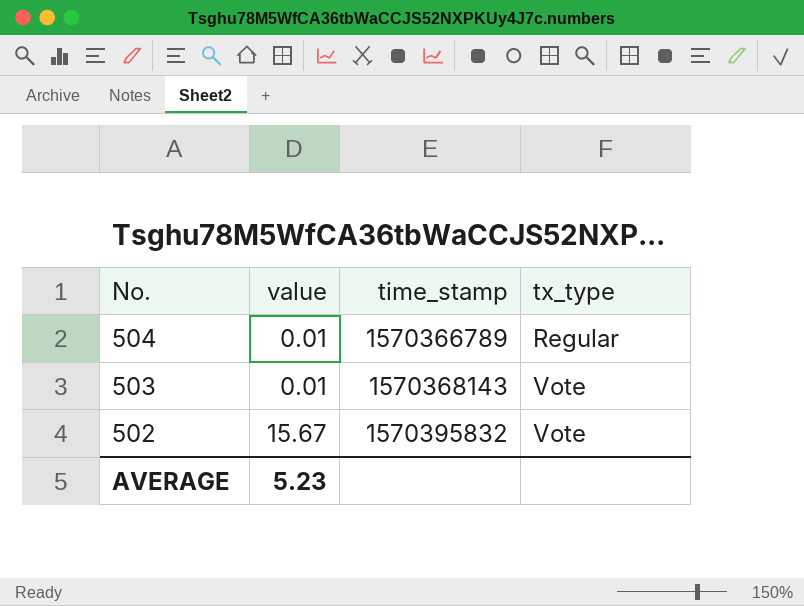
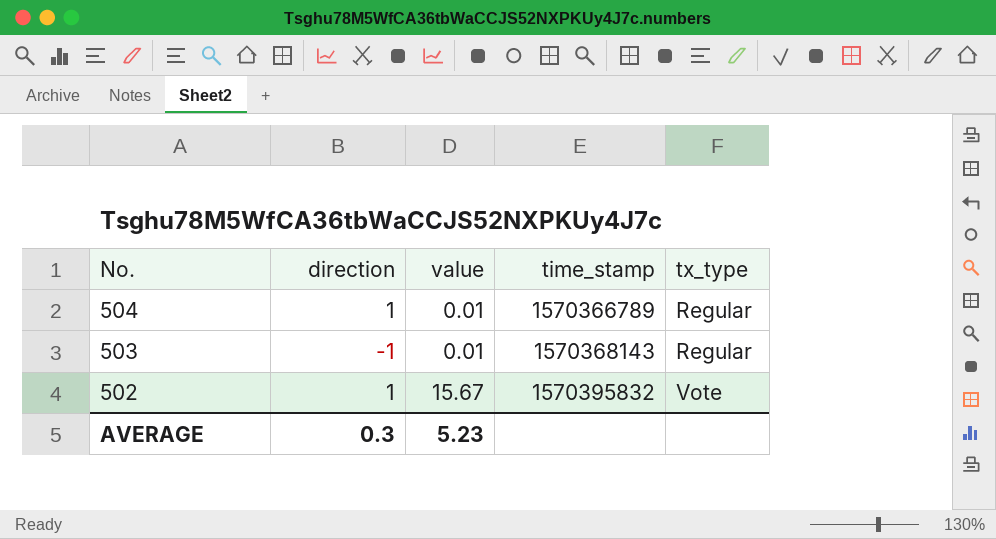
column direction | position: none -> 2
503 | tx_type: Vote -> Regular

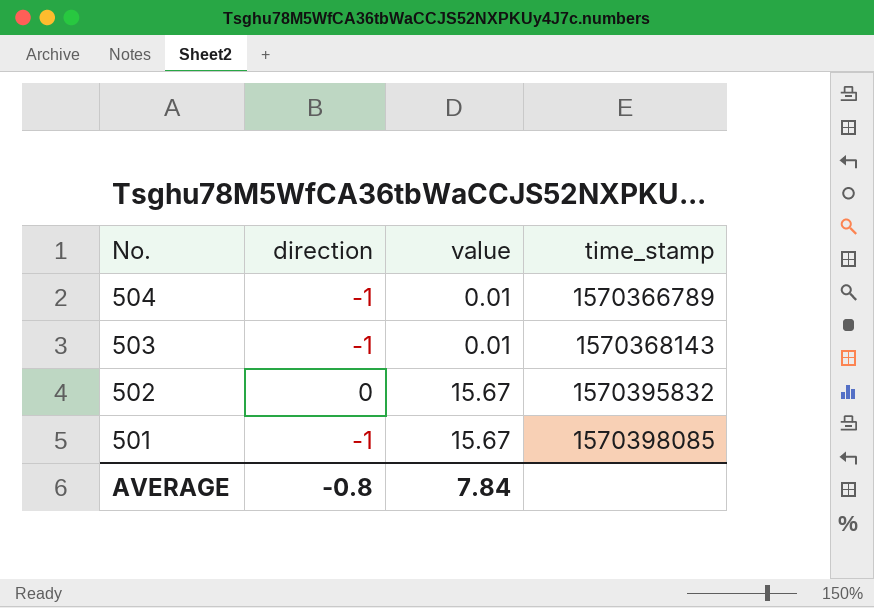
column tx_type | position: 5 -> none
504 | direction: 1 -> -1
502 | direction: 1 -> 0
row 501: none -> -1 | 15.67 | 1570398085
AVERAGE | direction: 0.3 -> -0.8
AVERAGE | value: 5.23 -> 7.84

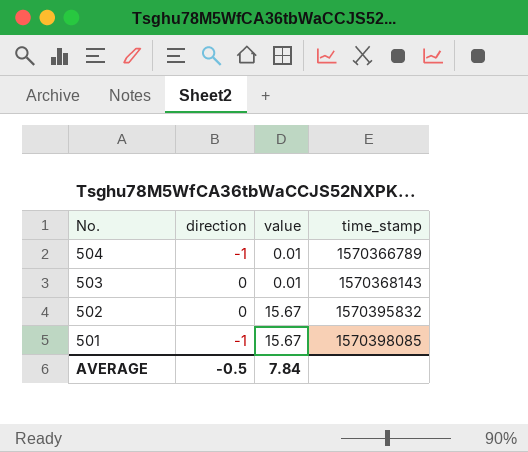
503 | direction: -1 -> 0
AVERAGE | direction: -0.8 -> -0.5

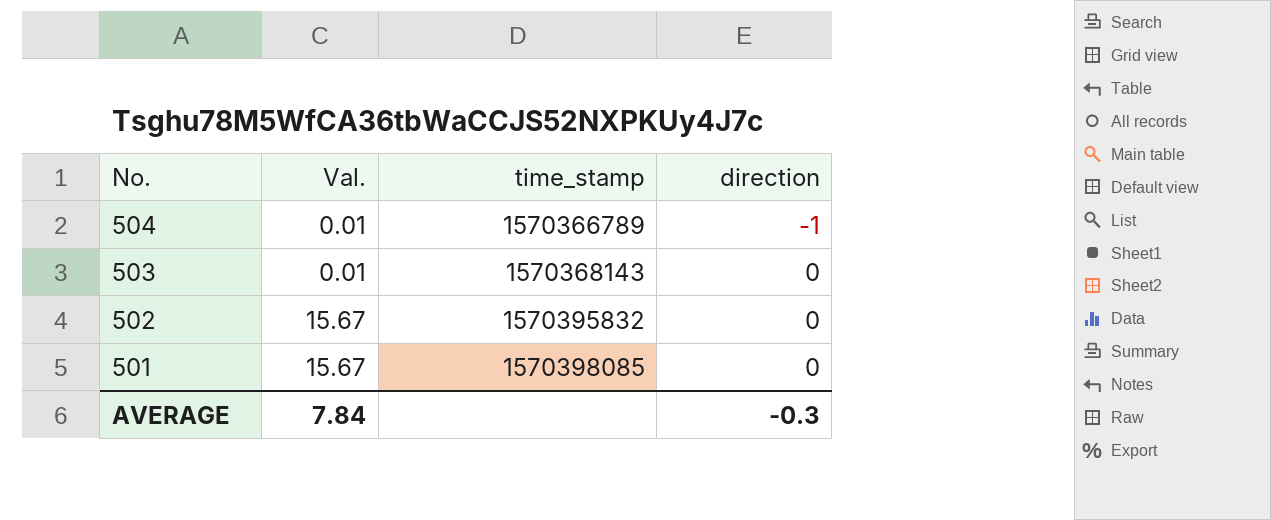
column name: value -> Val.
column direction | position: 2 -> 4
501 | direction: -1 -> 0
AVERAGE | direction: -0.5 -> -0.3

